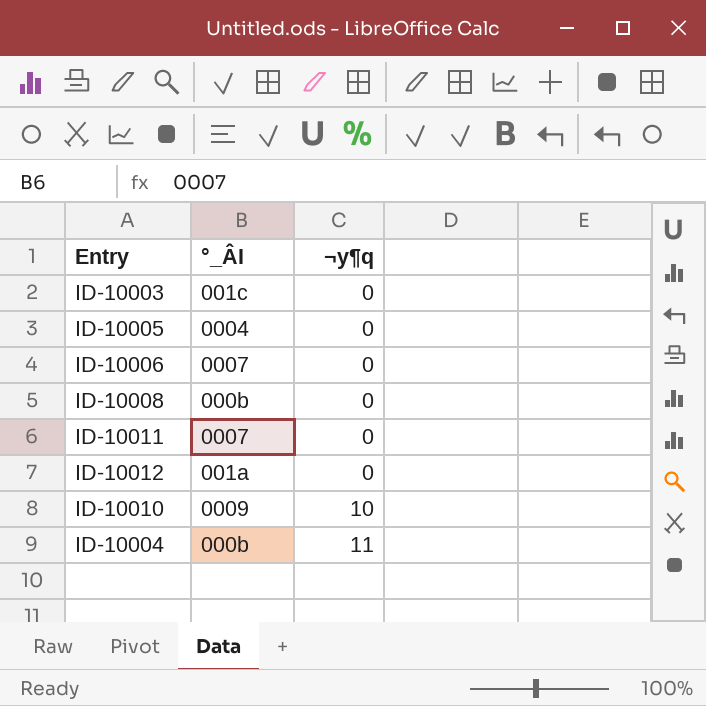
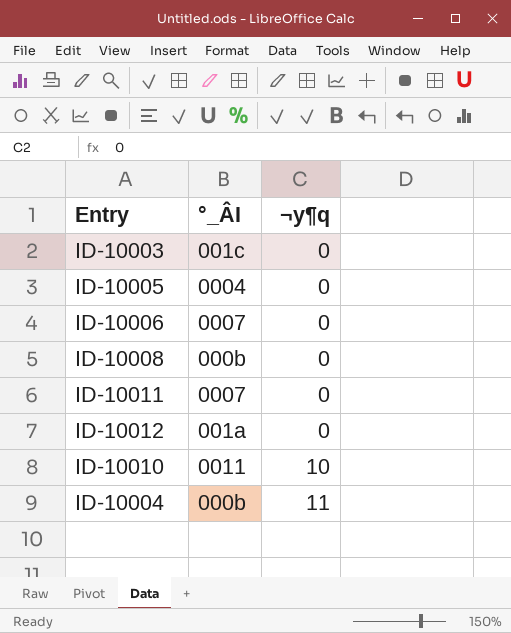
ID-10010 | °_ÂI: 0009 -> 0011

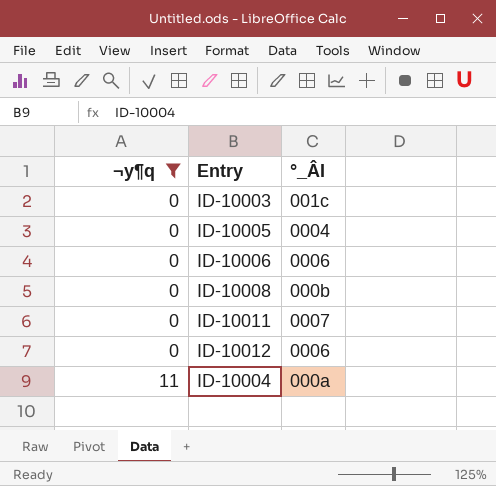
filter: none -> ¬y¶q != 10
column ¬y¶q | position: 3 -> 1
ID-10006 | °_ÂI: 0007 -> 0006
ID-10012 | °_ÂI: 001a -> 0006
ID-10004 | °_ÂI: 000b -> 000a

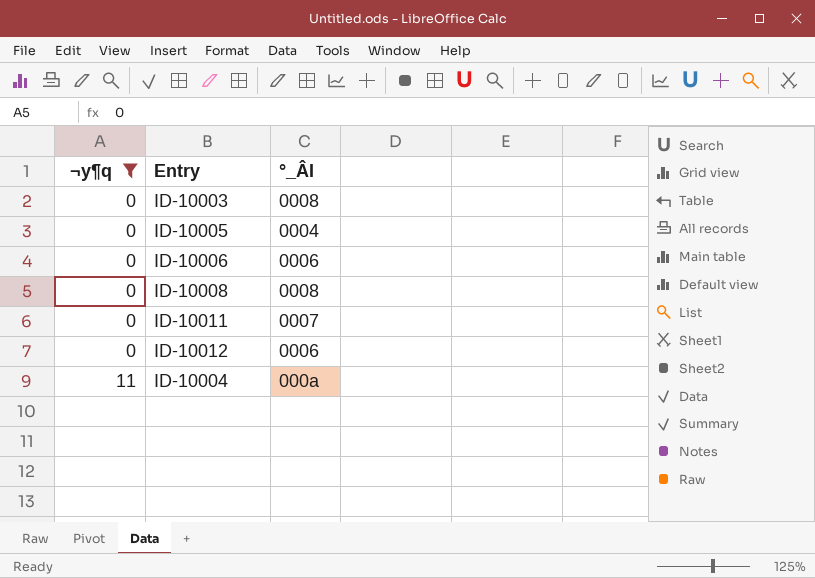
ID-10003 | °_ÂI: 001c -> 0008
ID-10008 | °_ÂI: 000b -> 0008

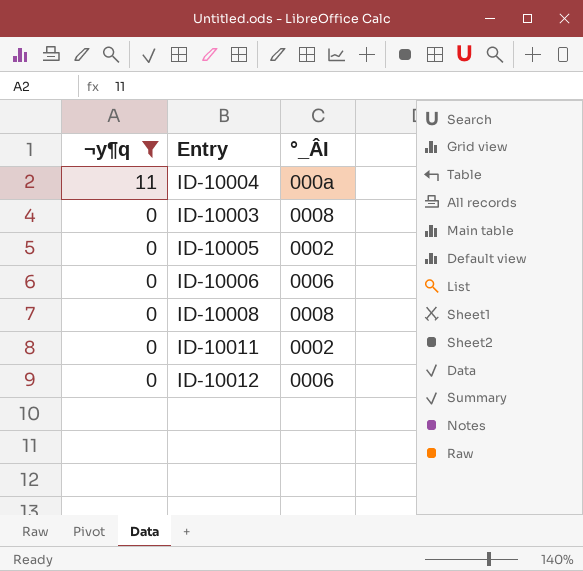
row order: ¬y¶q ascending -> ¬y¶q descending
ID-10005 | °_ÂI: 0004 -> 0002
ID-10011 | °_ÂI: 0007 -> 0002

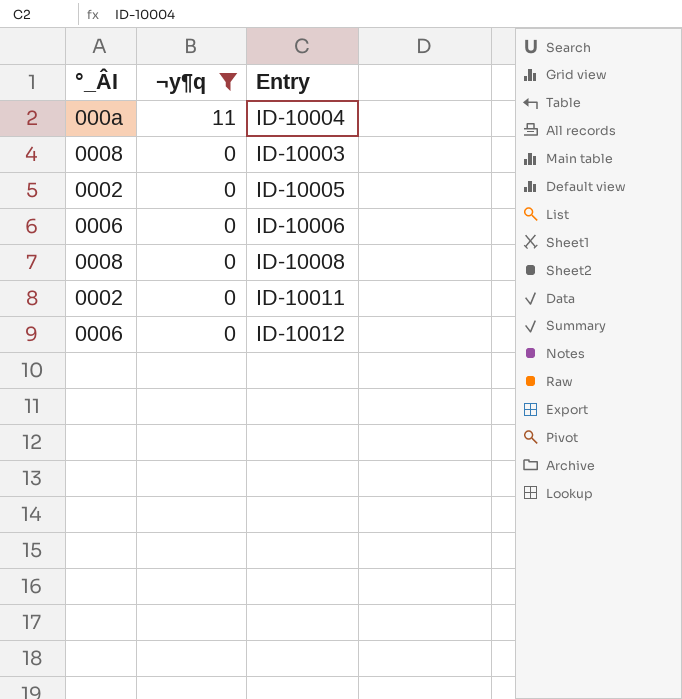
column °_ÂI | position: 3 -> 1

